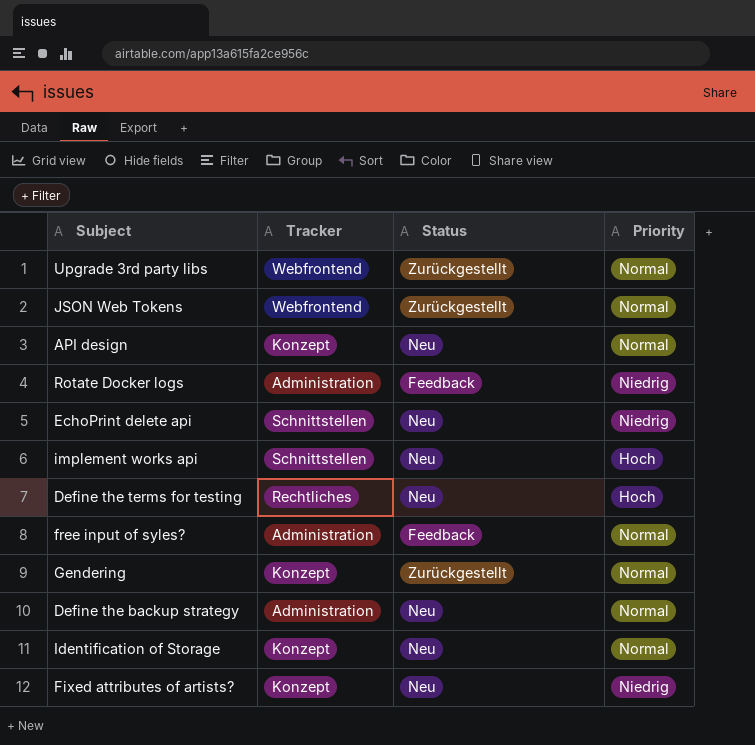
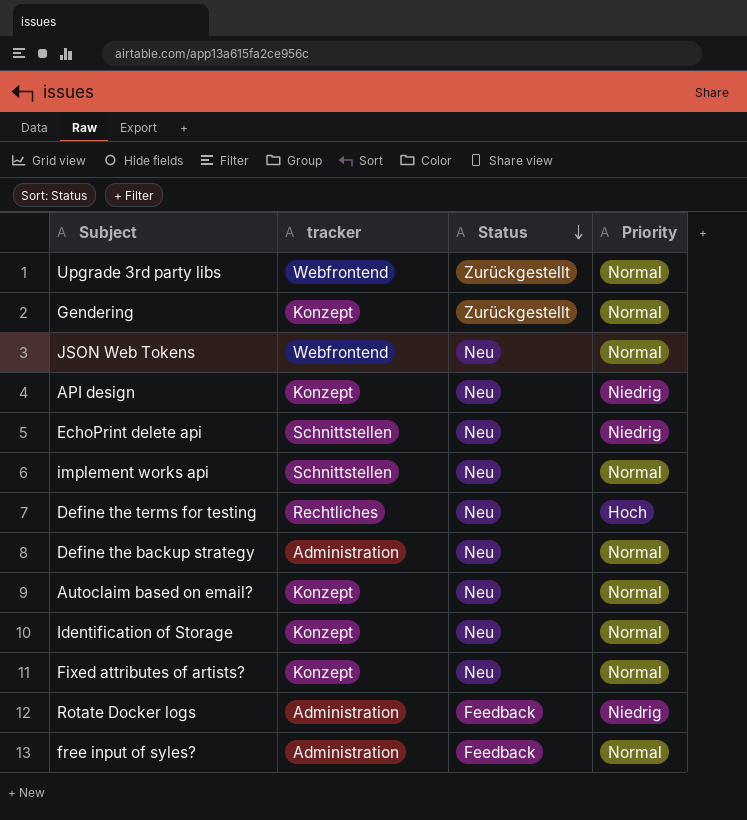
row order: none -> Status descending
column name: Tracker -> tracker
JSON Web Tokens | Status: Zurückgestellt -> Neu
API design | Priority: Normal -> Niedrig
implement works api | Priority: Hoch -> Normal
row Autoclaim based on email?: none -> Konzept | Neu | Normal
Fixed attributes of artists? | Priority: Niedrig -> Normal

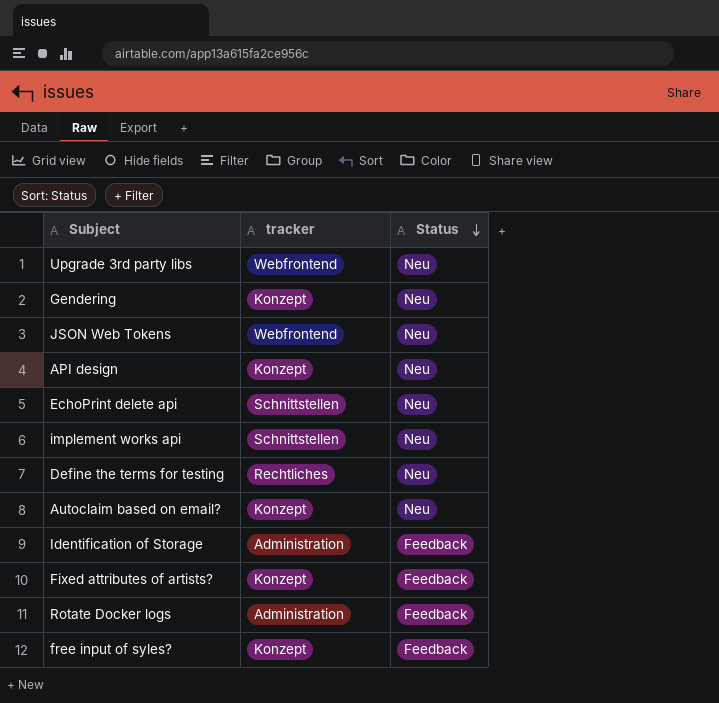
column Priority | position: 4 -> none
row Define the backup strategy: Administration | Neu | Normal -> none
Upgrade 3rd party libs | Status: Zurückgestellt -> Neu
Gendering | Status: Zurückgestellt -> Neu
Identification of Storage | tracker: Konzept -> Administration
Identification of Storage | Status: Neu -> Feedback
Fixed attributes of artists? | Status: Neu -> Feedback
free input of syles? | tracker: Administration -> Konzept

